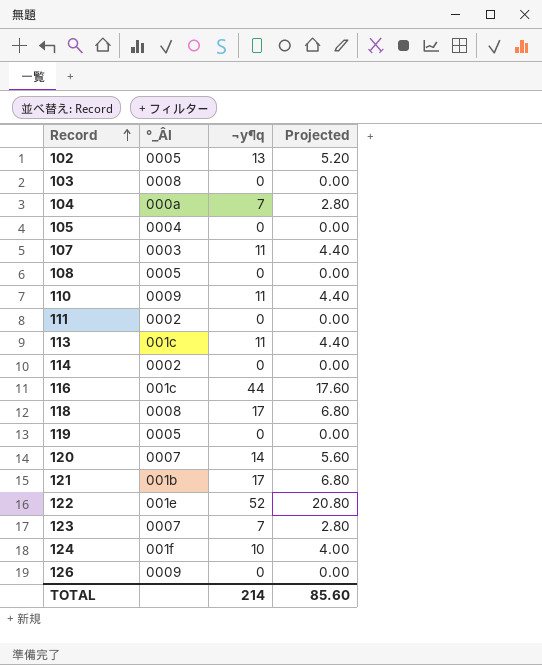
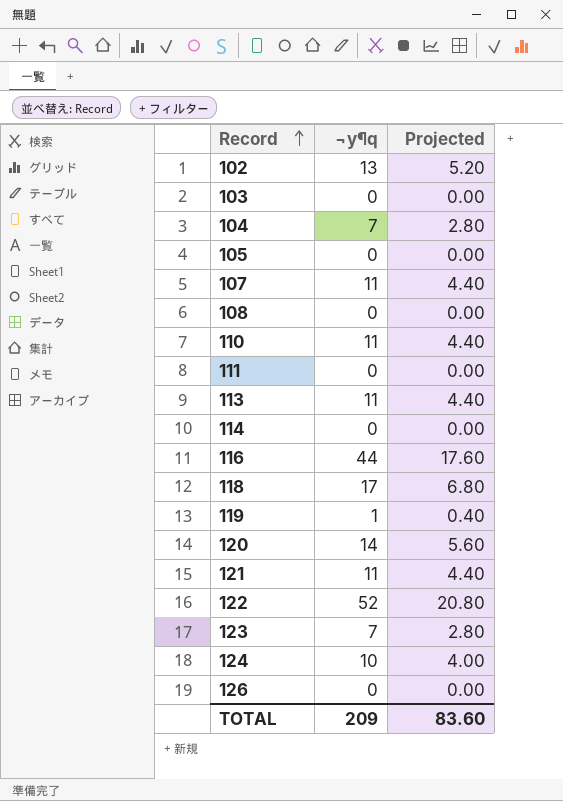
column °_ÂI | position: 2 -> none
119 | ¬y¶q: 0 -> 1
119 | Projected: 0.00 -> 0.40
121 | ¬y¶q: 17 -> 11
121 | Projected: 6.80 -> 4.40
TOTAL | ¬y¶q: 214 -> 209
TOTAL | Projected: 85.60 -> 83.60

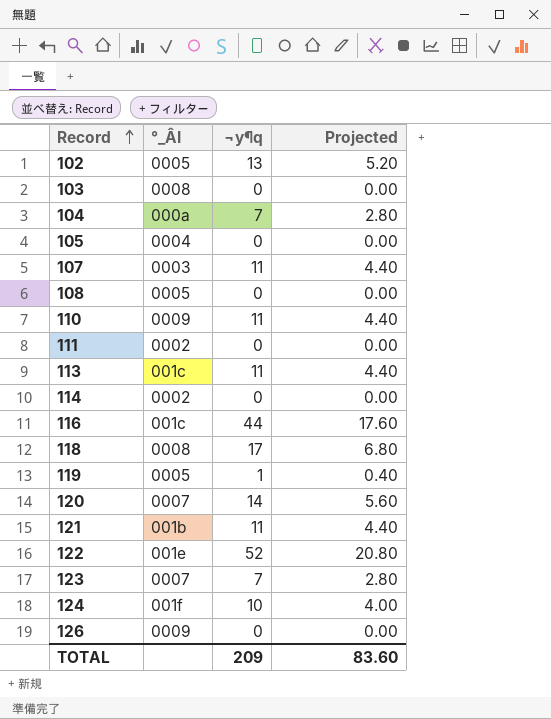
column °_ÂI | position: none -> 2

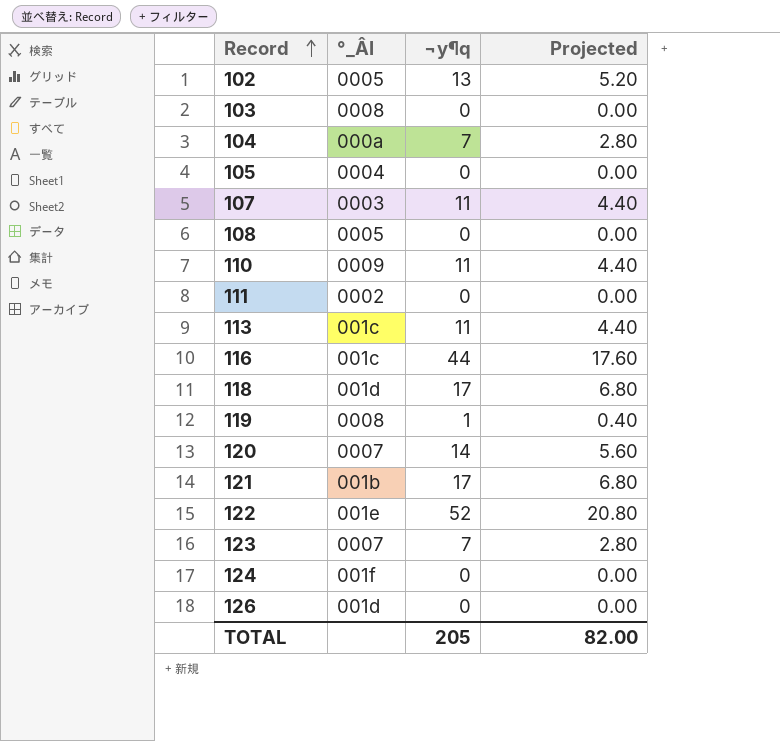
row 114: 0002 | 0 | 0.00 -> none
118 | °_ÂI: 0008 -> 001d
119 | °_ÂI: 0005 -> 0008
121 | ¬y¶q: 11 -> 17
121 | Projected: 4.40 -> 6.80
124 | ¬y¶q: 10 -> 0
124 | Projected: 4.00 -> 0.00
126 | °_ÂI: 0009 -> 001d
TOTAL | ¬y¶q: 209 -> 205
TOTAL | Projected: 83.60 -> 82.00

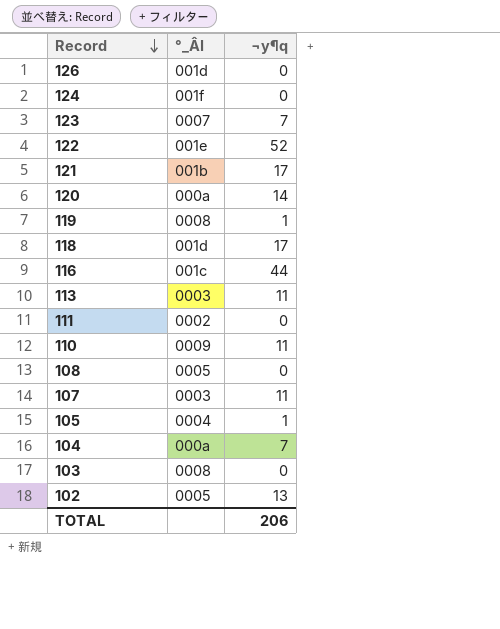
row order: Record ascending -> Record descending
column Projected | formula: [¬y¶q] * 0.4 -> none
120 | °_ÂI: 0007 -> 000a
113 | °_ÂI: 001c -> 0003
105 | ¬y¶q: 0 -> 1
TOTAL | ¬y¶q: 205 -> 206

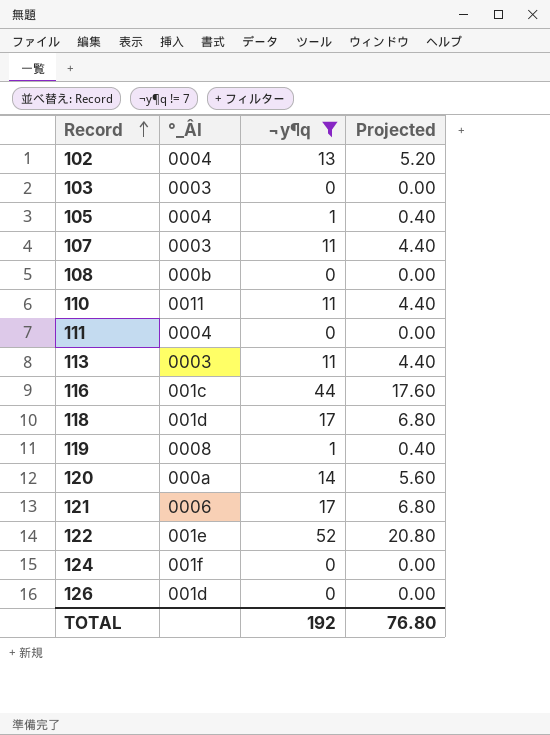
filter: none -> ¬y¶q != 7
row order: Record descending -> Record ascending
column Projected | formula: none -> [¬y¶q] * 0.4
102 | °_ÂI: 0005 -> 0004
103 | °_ÂI: 0008 -> 0003
108 | °_ÂI: 0005 -> 000b
110 | °_ÂI: 0009 -> 0011
111 | °_ÂI: 0002 -> 0004
121 | °_ÂI: 001b -> 0006
TOTAL | ¬y¶q: 206 -> 192

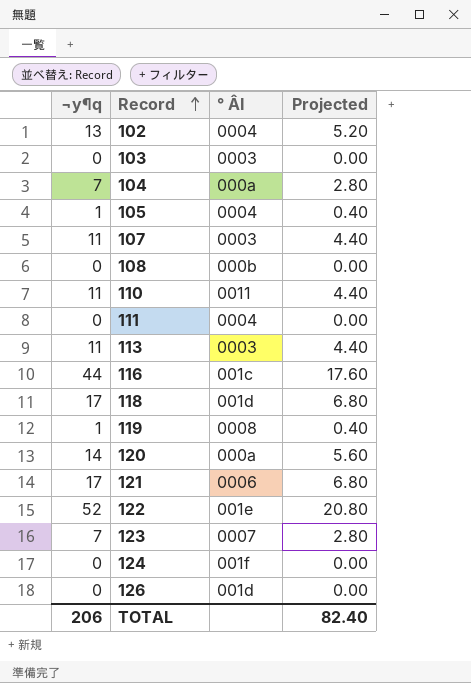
filter: ¬y¶q != 7 -> none
column ¬y¶q | position: 3 -> 1
column name: °_ÂI -> ° ÂI
TOTAL | ¬y¶q: 192 -> 206
TOTAL | Projected: 76.80 -> 82.40

